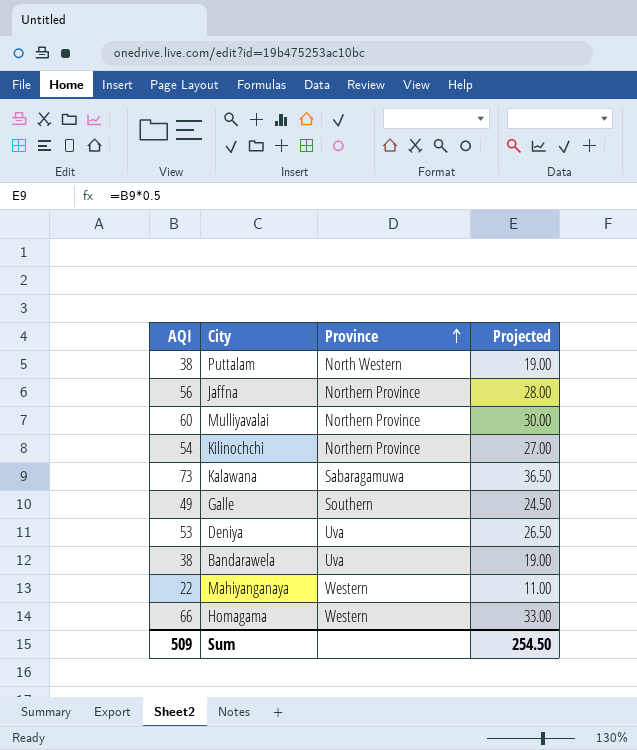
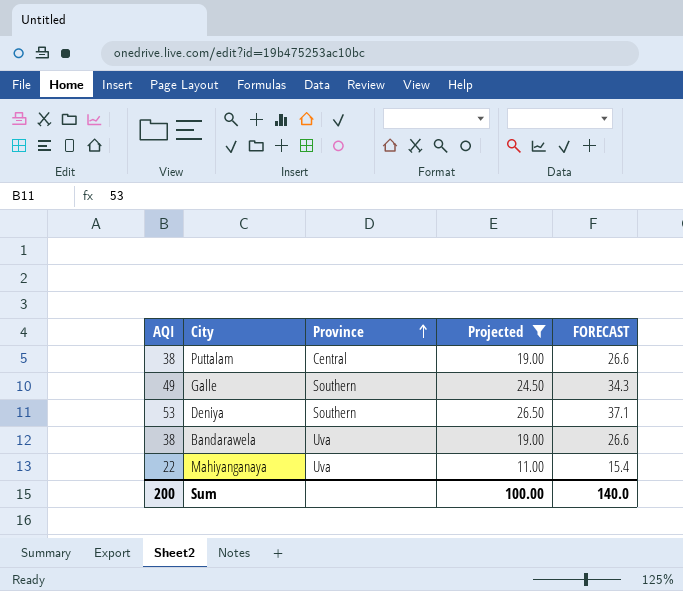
filter: none -> Projected <= 26.50
column FORECAST | formula: none -> [AQI] * 0.7
Puttalam | Province: North Western -> Central
Deniya | Province: Uva -> Southern
Mahiyanganaya | Province: Western -> Uva
Sum | AQI: 509 -> 200
Sum | Projected: 254.50 -> 100.00

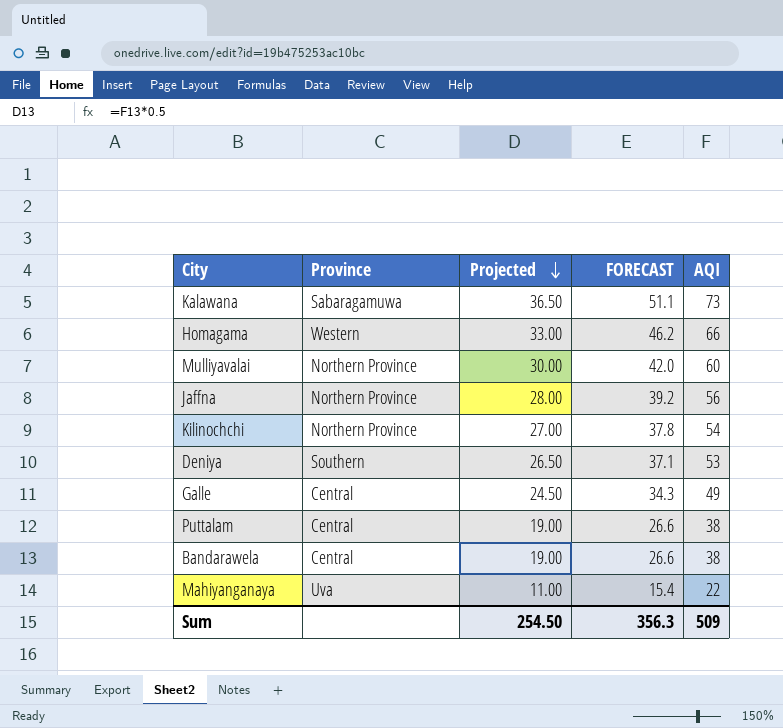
filter: Projected <= 26.50 -> none
row order: Province ascending -> Projected descending
column AQI | position: 1 -> 5
Galle | Province: Southern -> Central
Bandarawela | Province: Uva -> Central
Sum | Projected: 100.00 -> 254.50
Sum | FORECAST: 140.0 -> 356.3
Sum | AQI: 200 -> 509

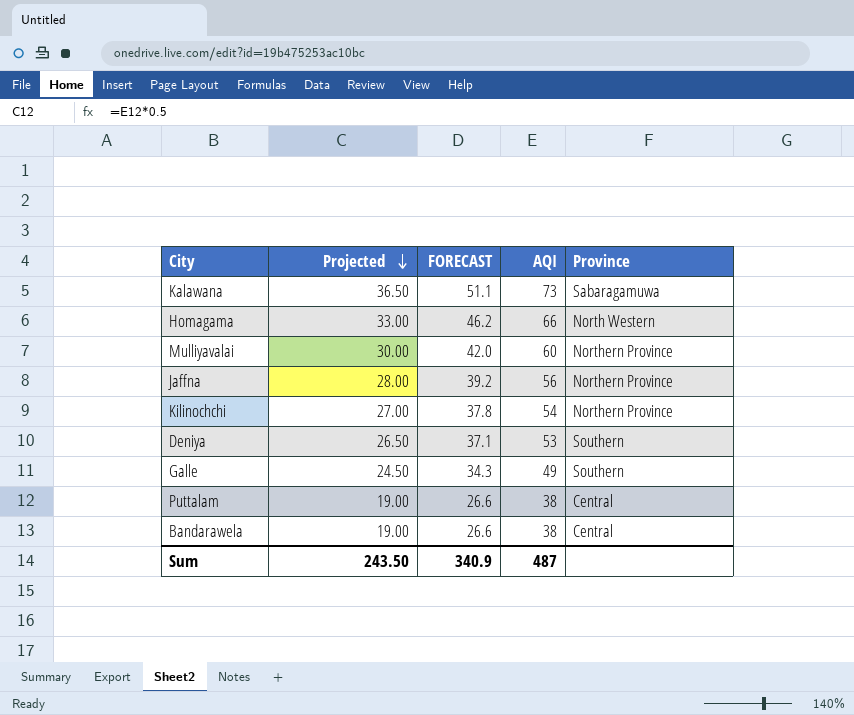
column Province | position: 2 -> 5
row Mahiyanganaya: Uva | 11.00 | 15.4 | 22 -> none
Homagama | Province: Western -> North Western
Galle | Province: Central -> Southern
Sum | Projected: 254.50 -> 243.50
Sum | FORECAST: 356.3 -> 340.9
Sum | AQI: 509 -> 487

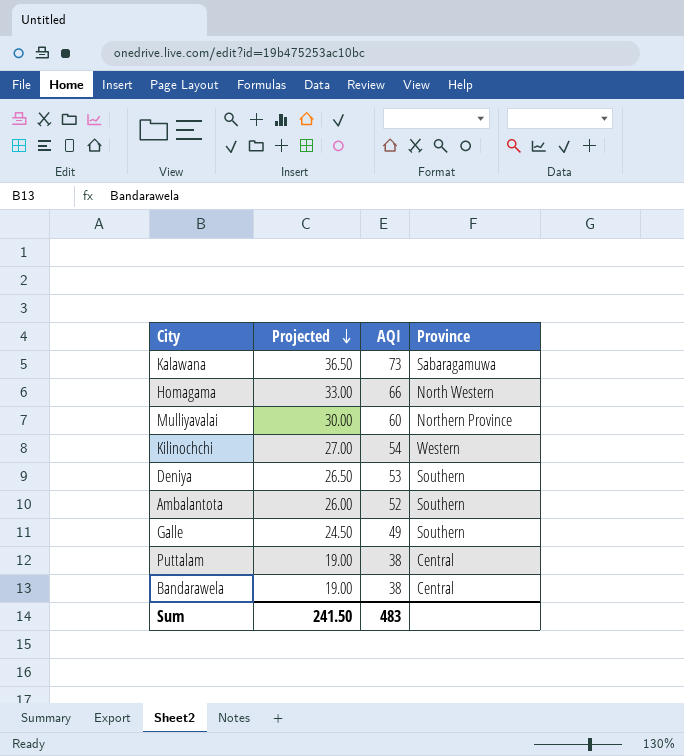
column FORECAST | formula: [AQI] * 0.7 -> none
row Jaffna: 28.00 | 39.2 | 56 | Northern Province -> none
Kilinochchi | Province: Northern Province -> Western
row Ambalantota: none -> 26.00 | 52 | Southern
Sum | Projected: 243.50 -> 241.50
Sum | AQI: 487 -> 483

